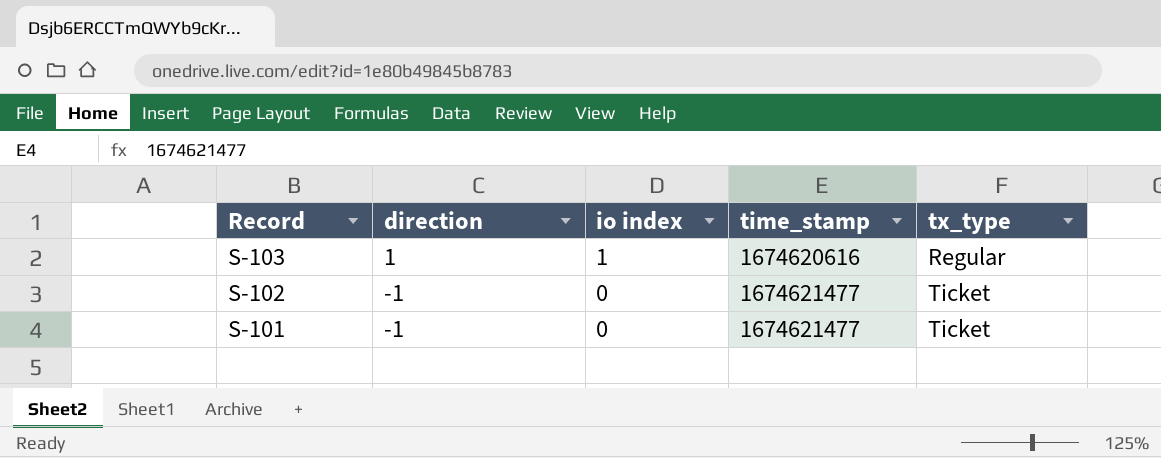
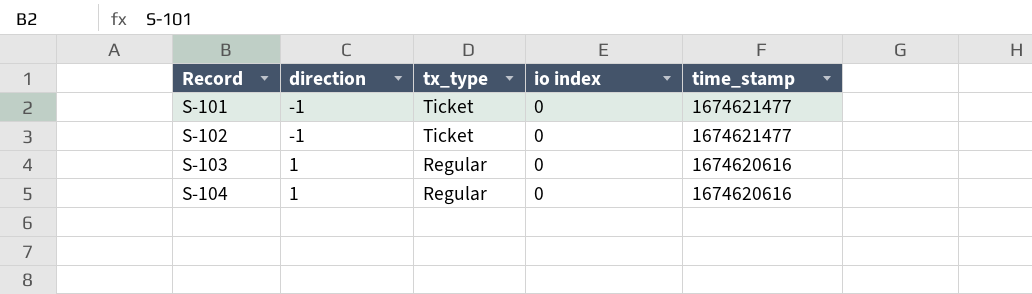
row order: Record descending -> Record ascending
column tx_type | position: 5 -> 3
S-103 | io index: 1 -> 0
row S-104: none -> 1 | Regular | 0 | 1674620616

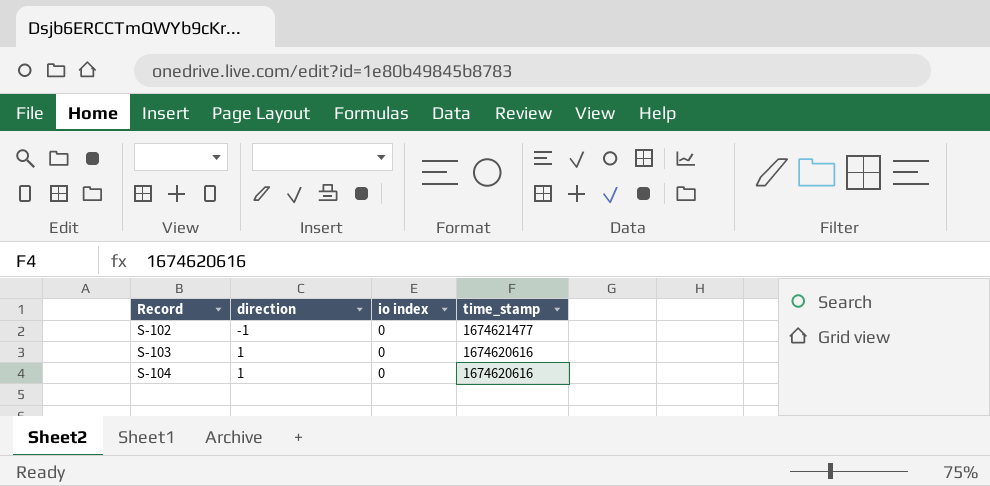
column tx_type | position: 3 -> none
row S-101: -1 | Ticket | 0 | 1674621477 -> none

